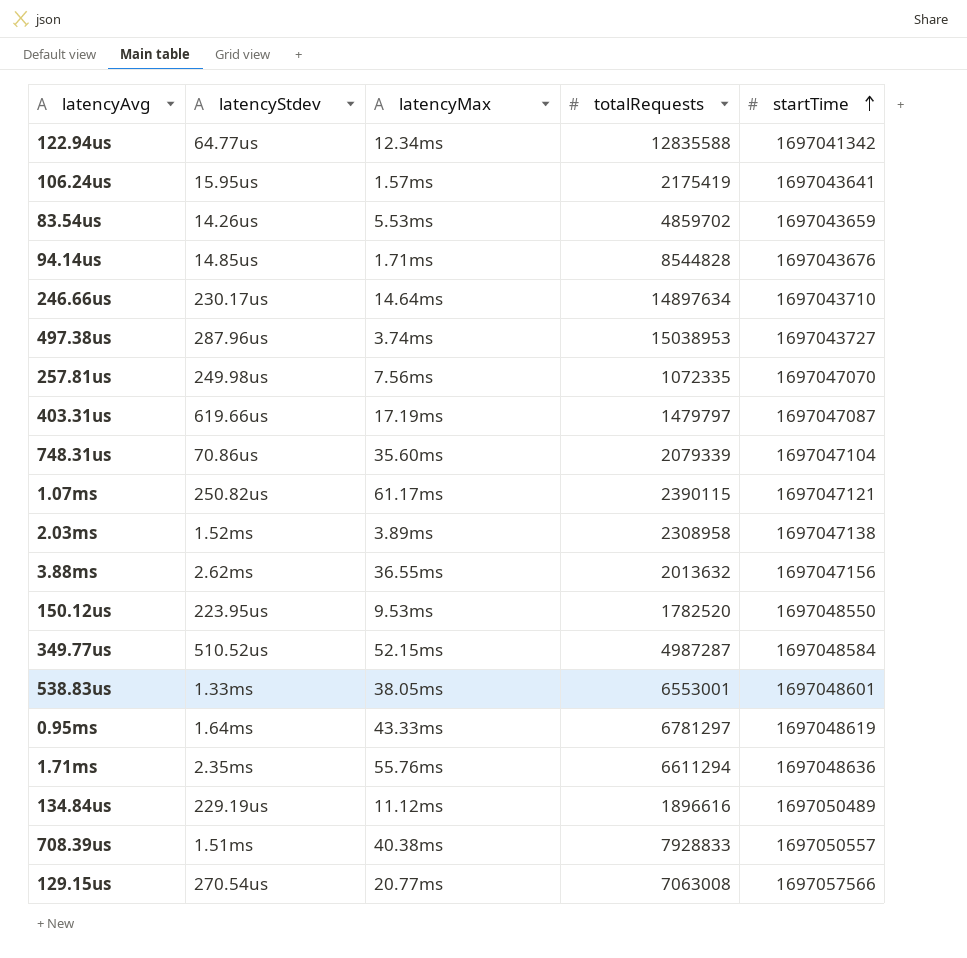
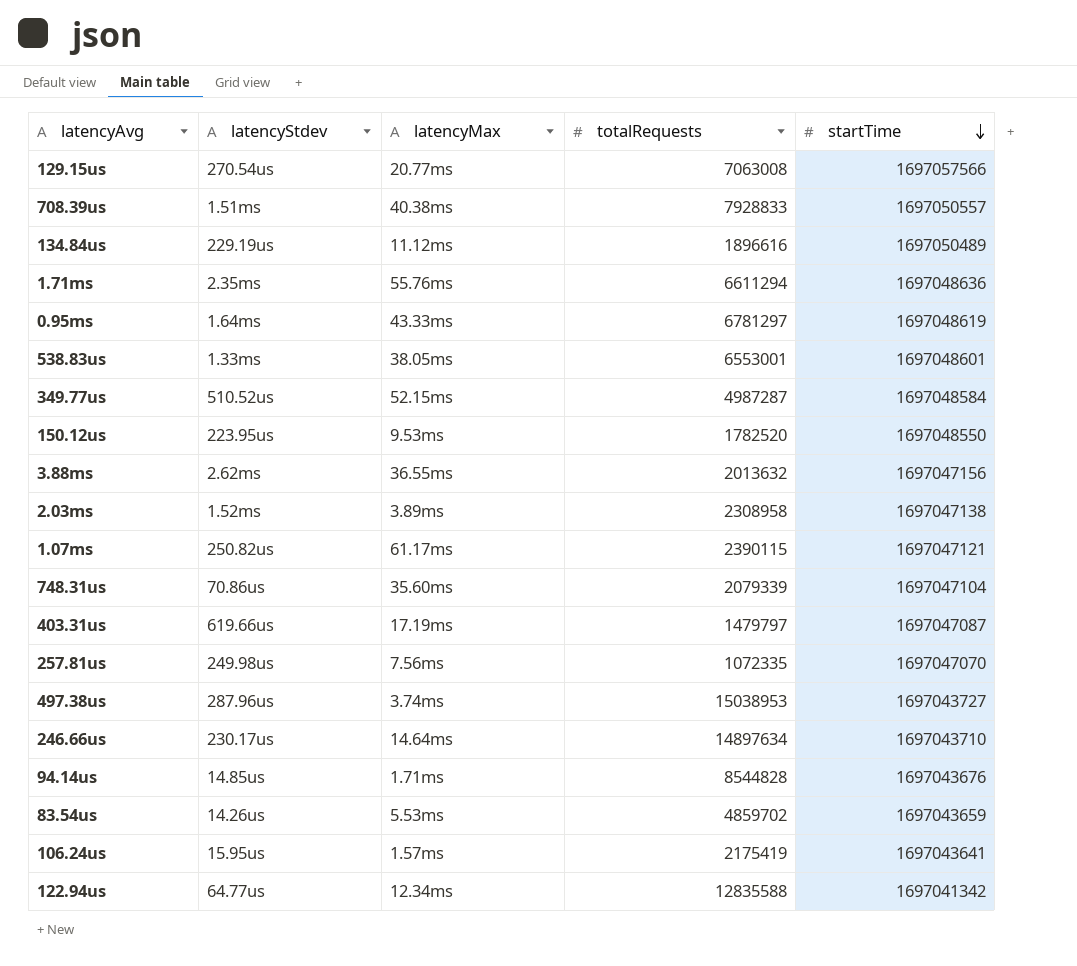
row order: startTime ascending -> startTime descending

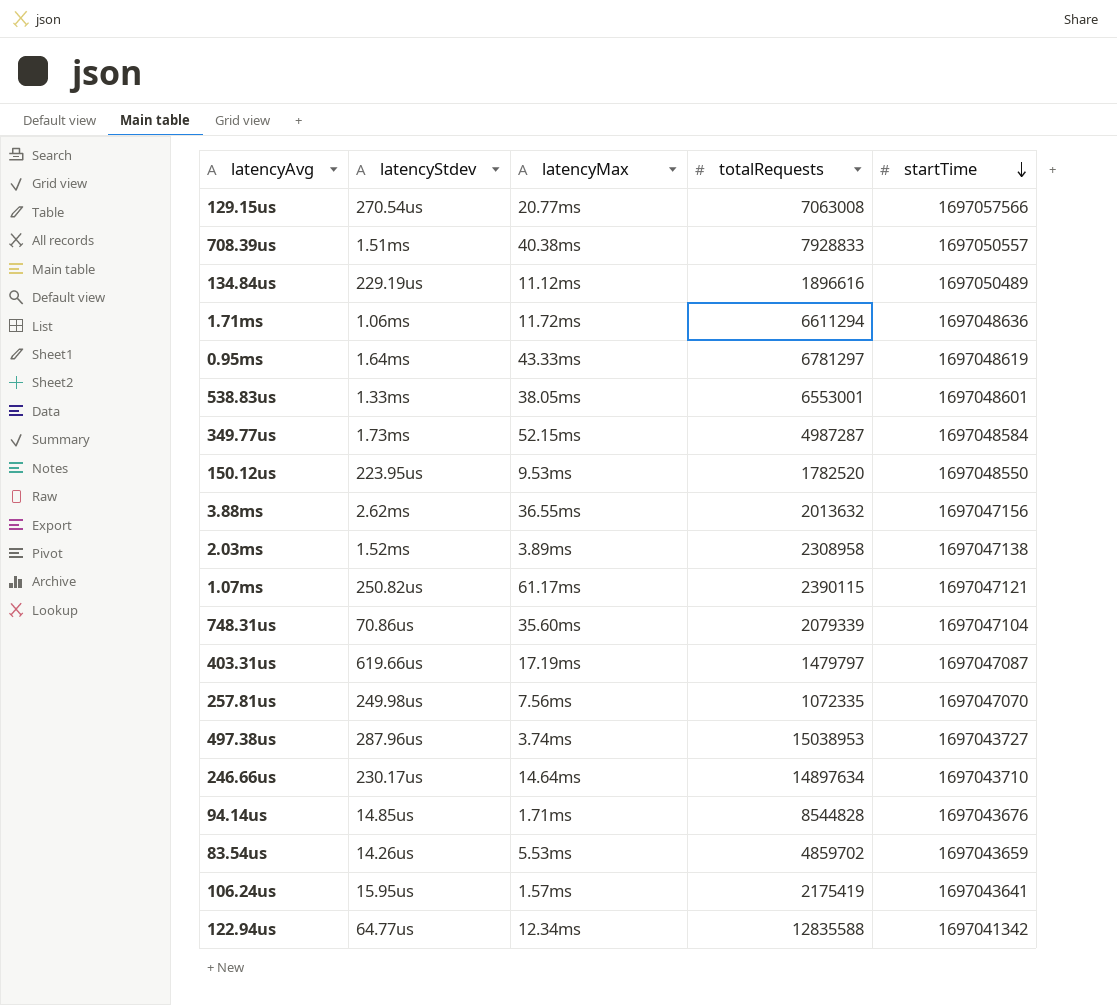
1.71ms | latencyStdev: 2.35ms -> 1.06ms
1.71ms | latencyMax: 55.76ms -> 11.72ms
349.77us | latencyStdev: 510.52us -> 1.73ms

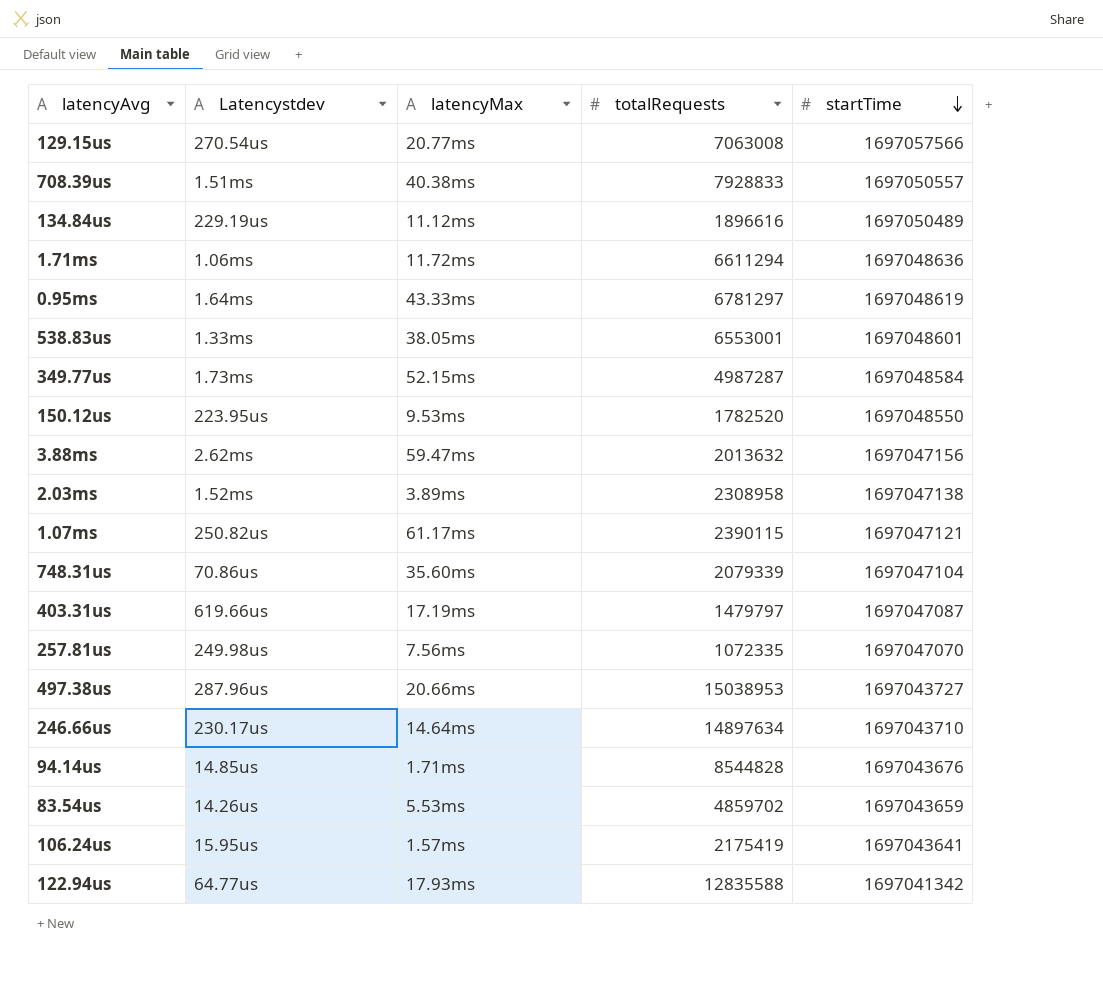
column name: latencyStdev -> Latencystdev
3.88ms | latencyMax: 36.55ms -> 59.47ms
497.38us | latencyMax: 3.74ms -> 20.66ms
122.94us | latencyMax: 12.34ms -> 17.93ms

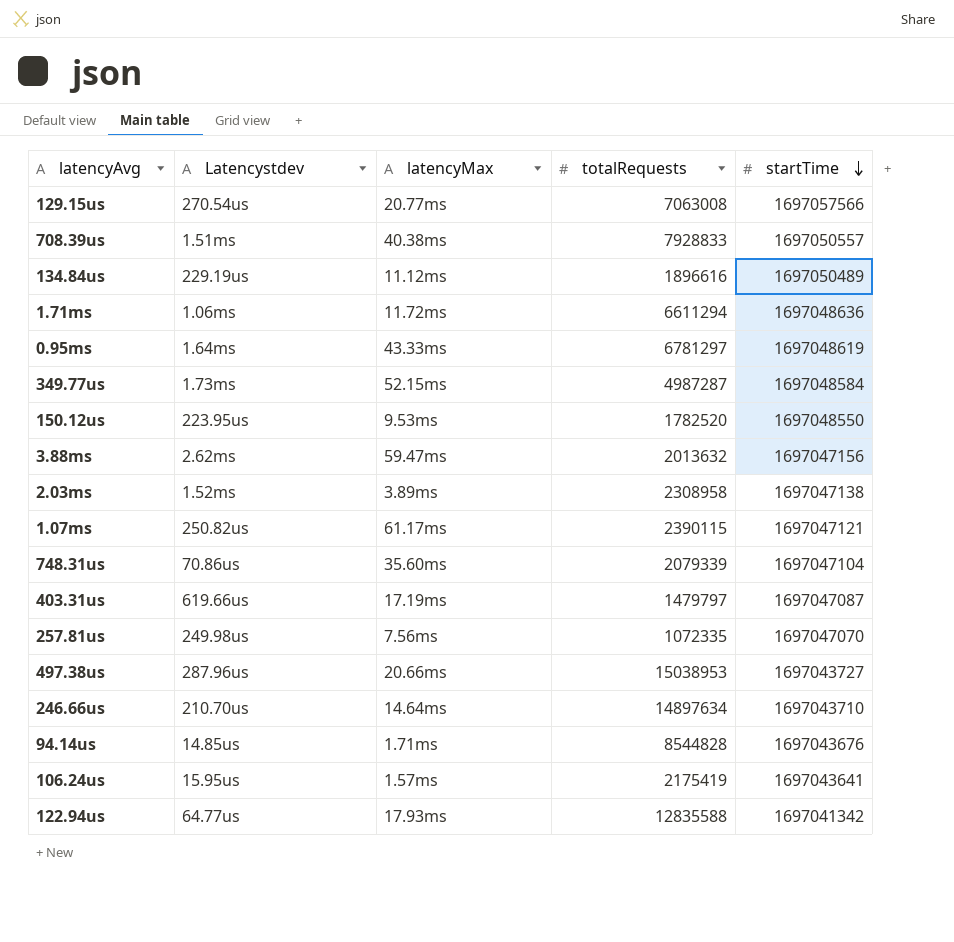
row 538.83us: 1.33ms | 38.05ms | 6553001 | 1697048601 -> none
row 83.54us: 14.26us | 5.53ms | 4859702 | 1697043659 -> none
246.66us | Latencystdev: 230.17us -> 210.70us

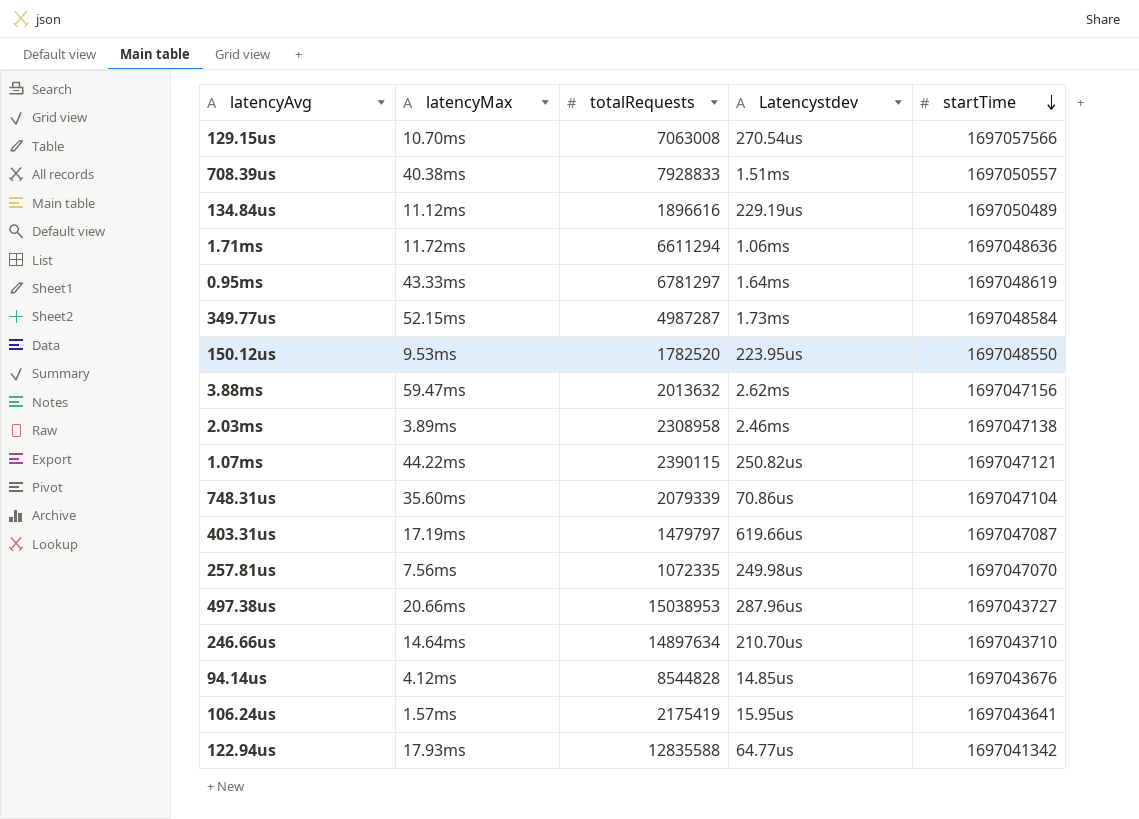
column Latencystdev | position: 2 -> 4
129.15us | latencyMax: 20.77ms -> 10.70ms
2.03ms | Latencystdev: 1.52ms -> 2.46ms
1.07ms | latencyMax: 61.17ms -> 44.22ms
94.14us | latencyMax: 1.71ms -> 4.12ms

